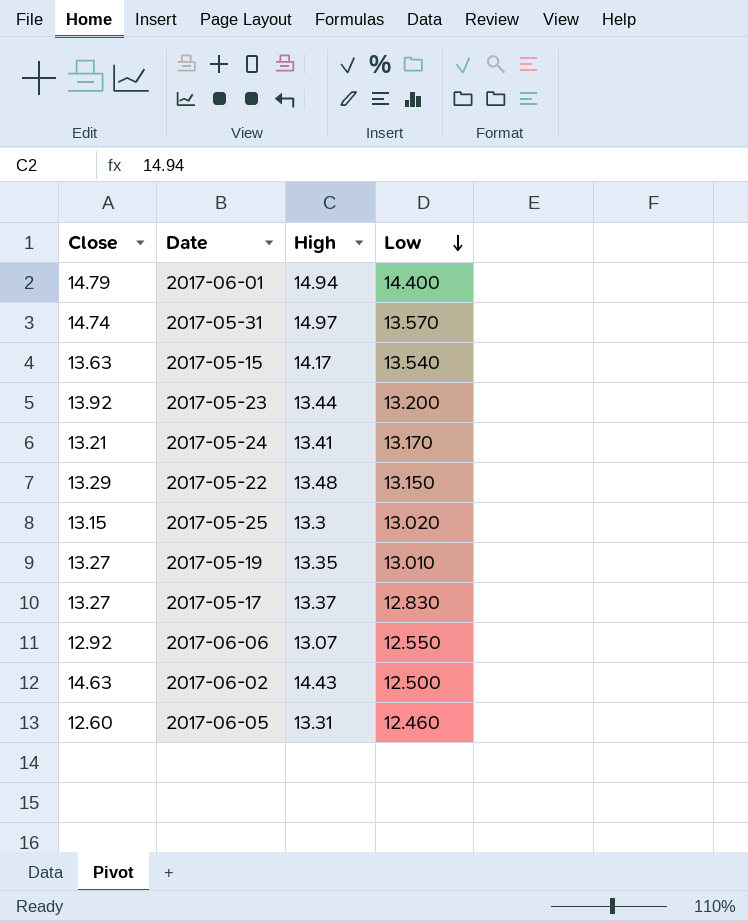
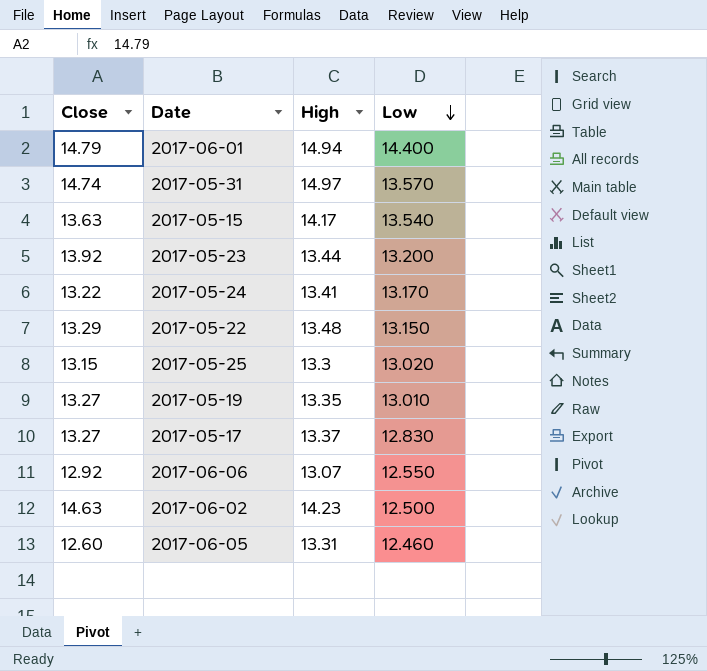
2017-05-24 | Close: 13.21 -> 13.22
2017-06-02 | High: 14.43 -> 14.23

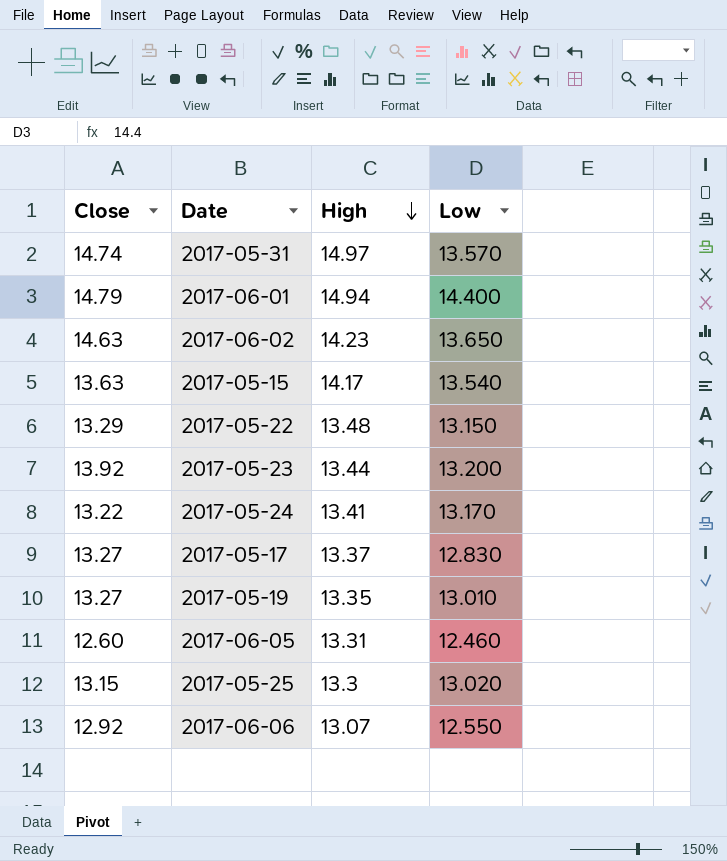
row order: Low descending -> High descending
2017-06-02 | Low: 12.500 -> 13.650

